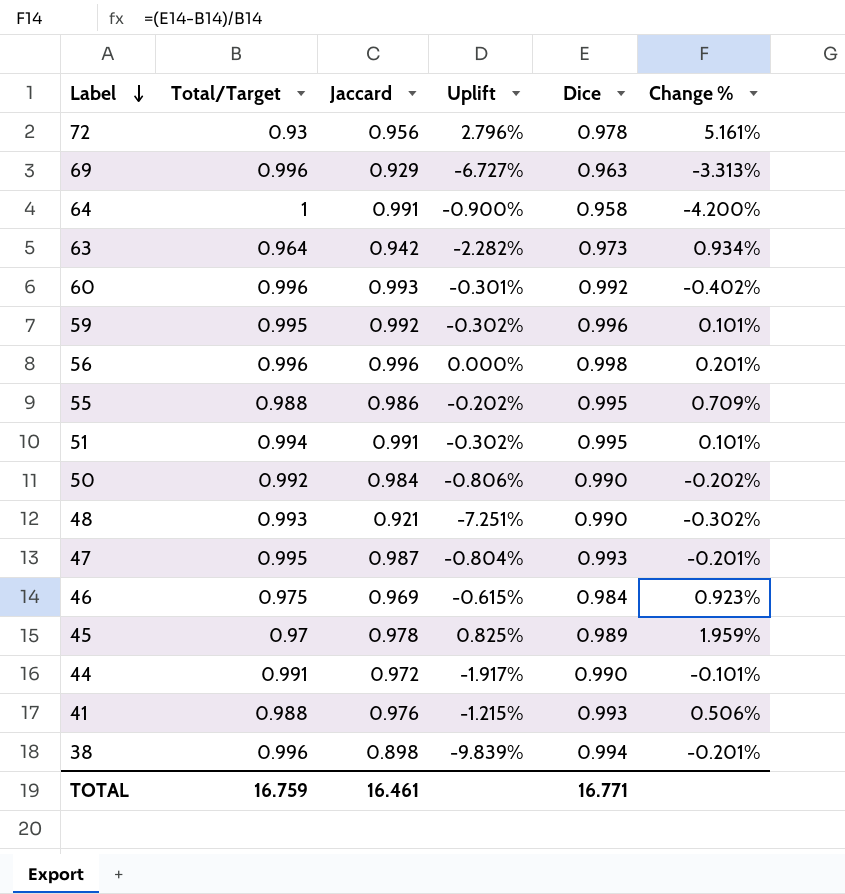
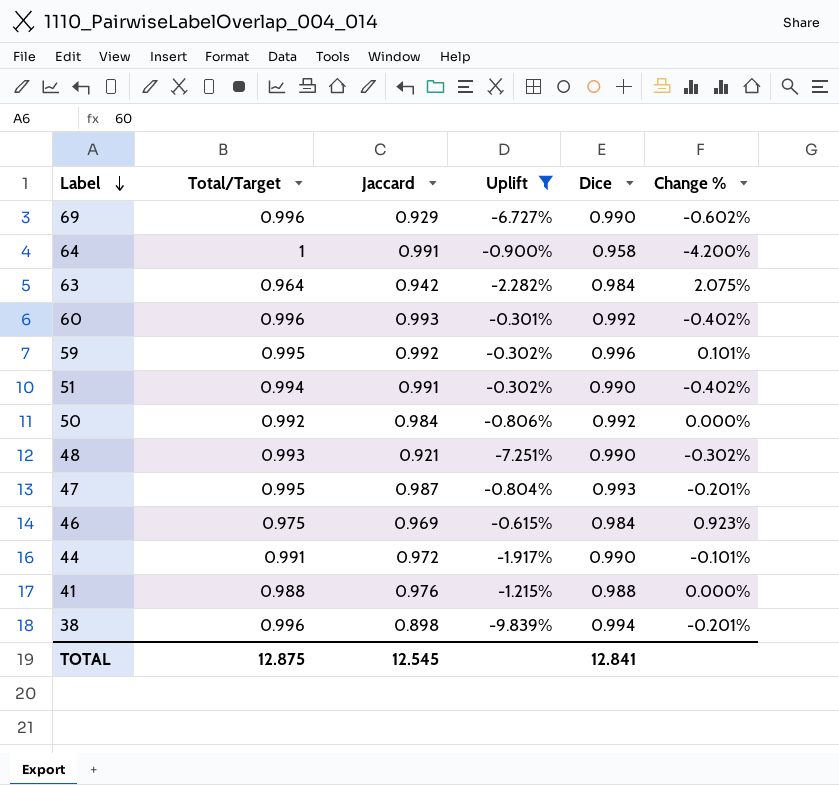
filter: none -> Uplift <= -0.301%
69 | Dice: 0.963 -> 0.990
69 | Change %: -3.313% -> -0.602%
63 | Dice: 0.973 -> 0.984
63 | Change %: 0.934% -> 2.075%
51 | Dice: 0.995 -> 0.990
51 | Change %: 0.101% -> -0.402%
50 | Dice: 0.990 -> 0.992
50 | Change %: -0.202% -> 0.000%
41 | Dice: 0.993 -> 0.988
41 | Change %: 0.506% -> 0.000%
TOTAL | Total/Target: 16.759 -> 12.875
TOTAL | Jaccard: 16.461 -> 12.545
TOTAL | Dice: 16.771 -> 12.841

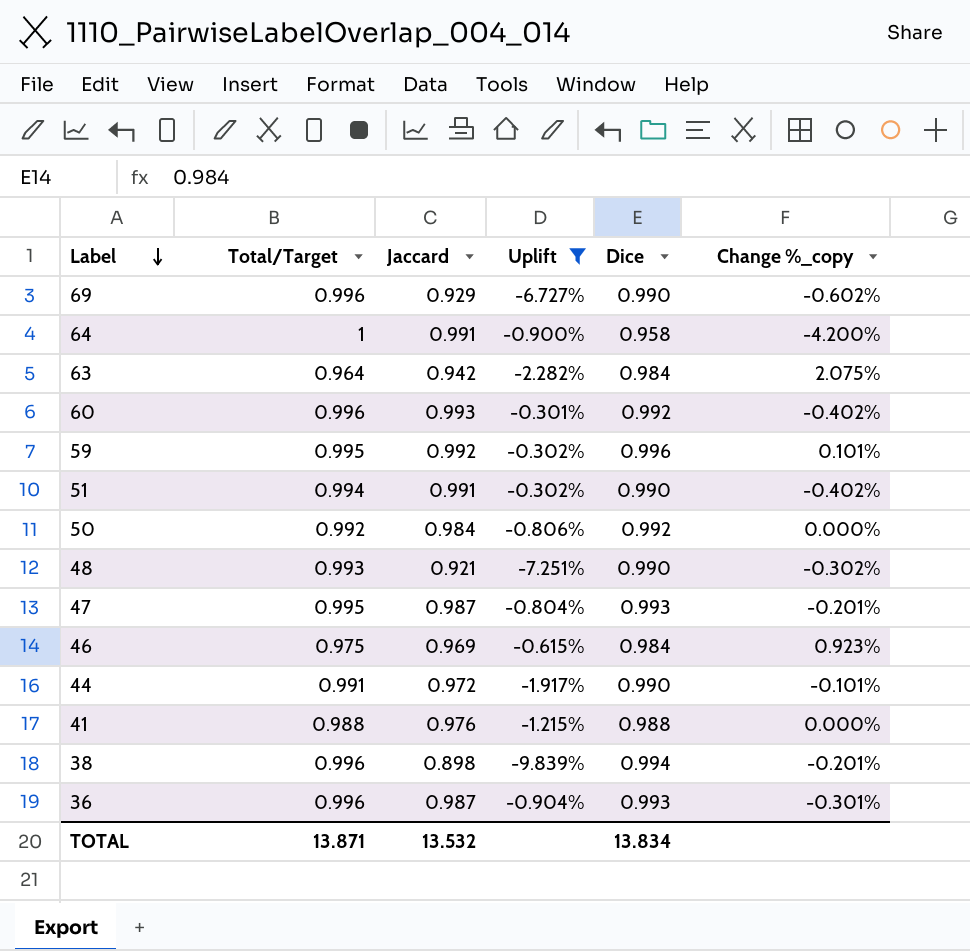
column name: Change % -> Change %_copy
row 36: none -> 0.996 | 0.987 | -0.904% | 0.993 | -0.301%
TOTAL | Total/Target: 12.875 -> 13.871
TOTAL | Jaccard: 12.545 -> 13.532
TOTAL | Dice: 12.841 -> 13.834

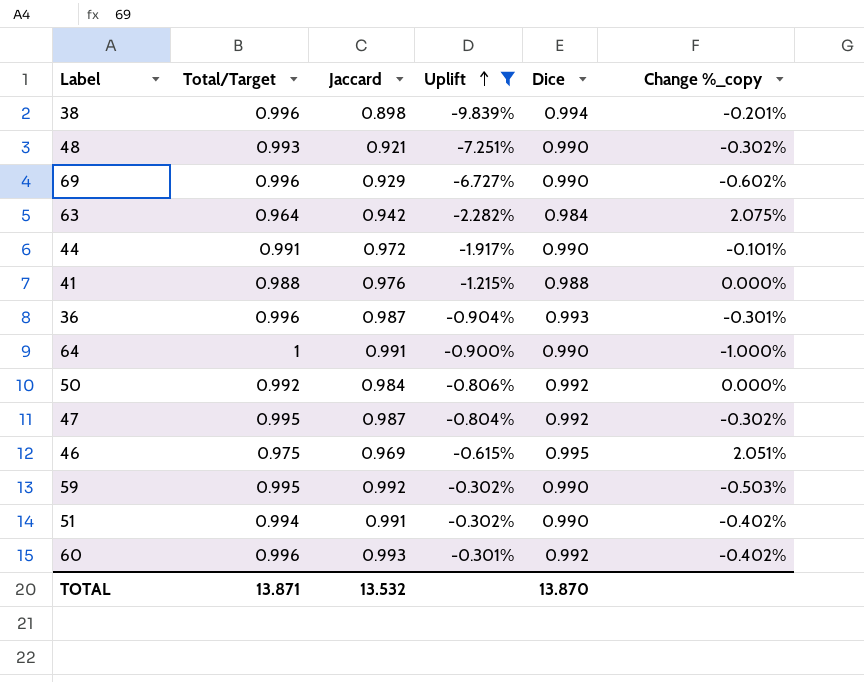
row order: Label descending -> Uplift ascending
64 | Dice: 0.958 -> 0.990
64 | Change %_copy: -4.200% -> -1.000%
47 | Dice: 0.993 -> 0.992
47 | Change %_copy: -0.201% -> -0.302%
46 | Dice: 0.984 -> 0.995
46 | Change %_copy: 0.923% -> 2.051%
59 | Dice: 0.996 -> 0.990
59 | Change %_copy: 0.101% -> -0.503%
TOTAL | Dice: 13.834 -> 13.870

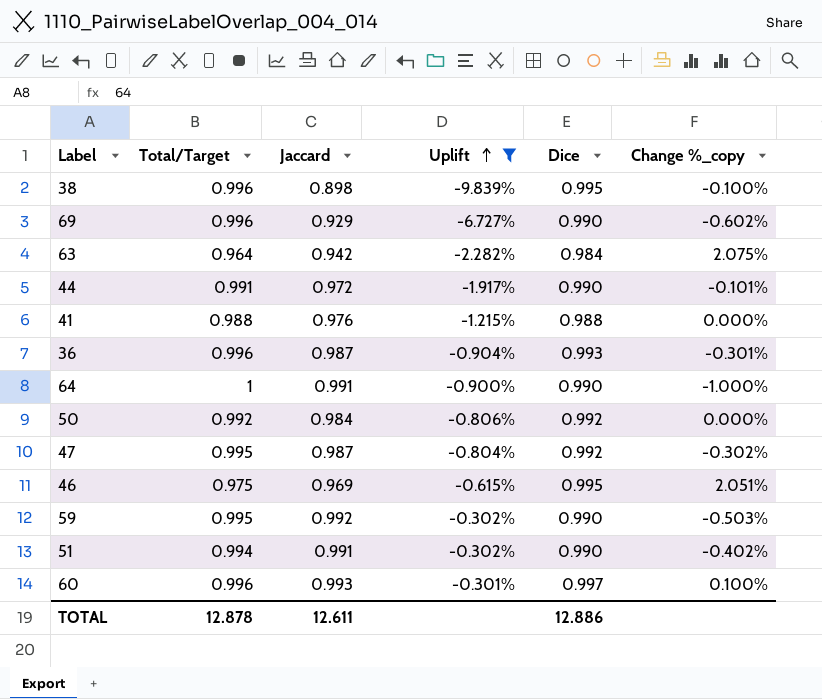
row 48: 0.993 | 0.921 | -7.251% | 0.990 | -0.302% -> none
38 | Dice: 0.994 -> 0.995
38 | Change %_copy: -0.201% -> -0.100%
60 | Dice: 0.992 -> 0.997
60 | Change %_copy: -0.402% -> 0.100%
TOTAL | Total/Target: 13.871 -> 12.878
TOTAL | Jaccard: 13.532 -> 12.611
TOTAL | Dice: 13.870 -> 12.886

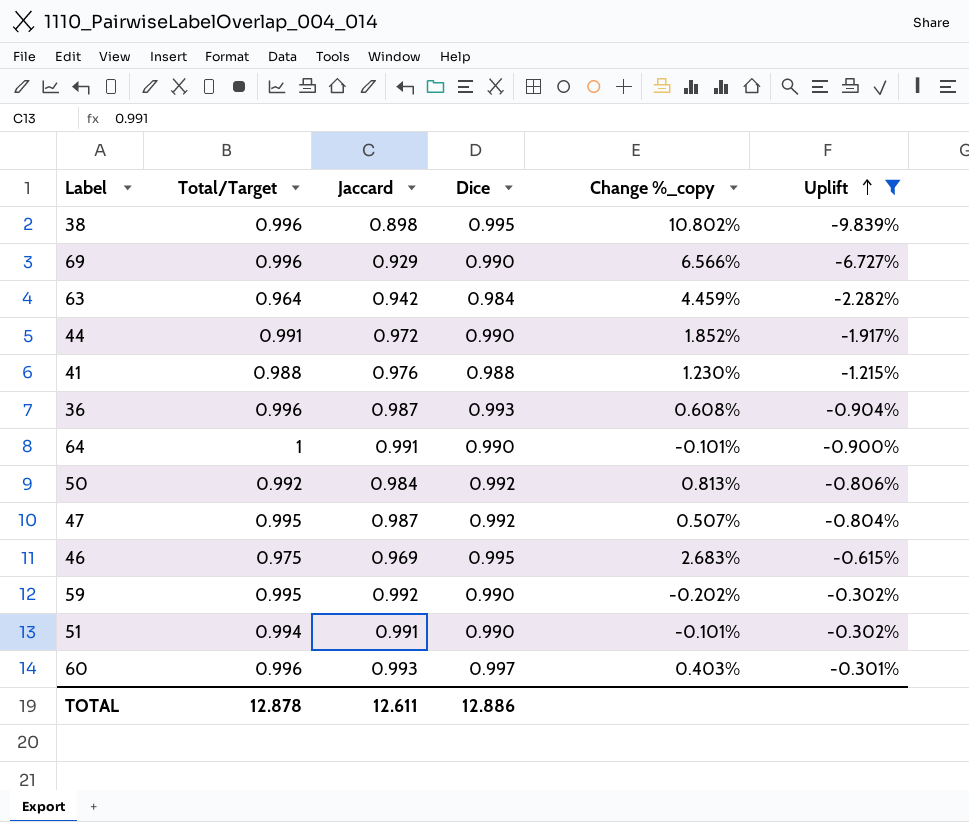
column Change %_copy | formula: ([Dice] - [Total/Target]) / [Total/Target] -> ([Dice] - [Jaccard]) / [Jaccard]
column Uplift | position: 4 -> 6

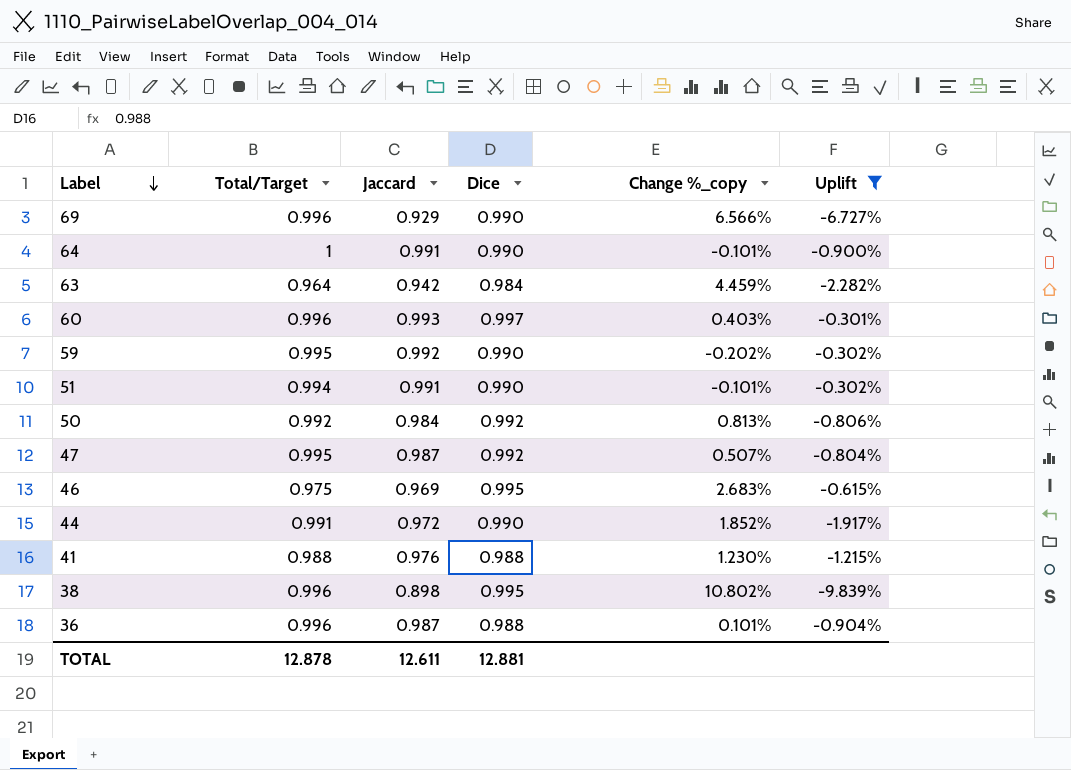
row order: Uplift ascending -> Label descending
36 | Dice: 0.993 -> 0.988
36 | Change %_copy: 0.608% -> 0.101%
TOTAL | Dice: 12.886 -> 12.881

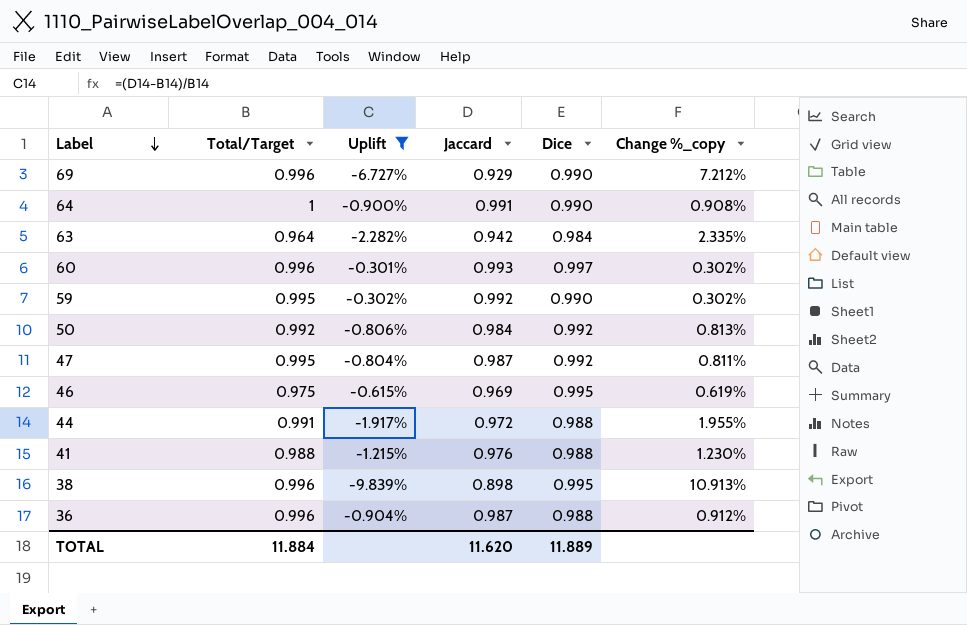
column Uplift | position: 6 -> 3
column Change %_copy | formula: ([Dice] - [Jaccard]) / [Jaccard] -> ([Total/Target] - [Jaccard]) / [Jaccard]
row 51: 0.994 | 0.991 | 0.990 | -0.101% | -0.302% -> none
44 | Dice: 0.990 -> 0.988
TOTAL | Total/Target: 12.878 -> 11.884
TOTAL | Jaccard: 12.611 -> 11.620
TOTAL | Dice: 12.881 -> 11.889

